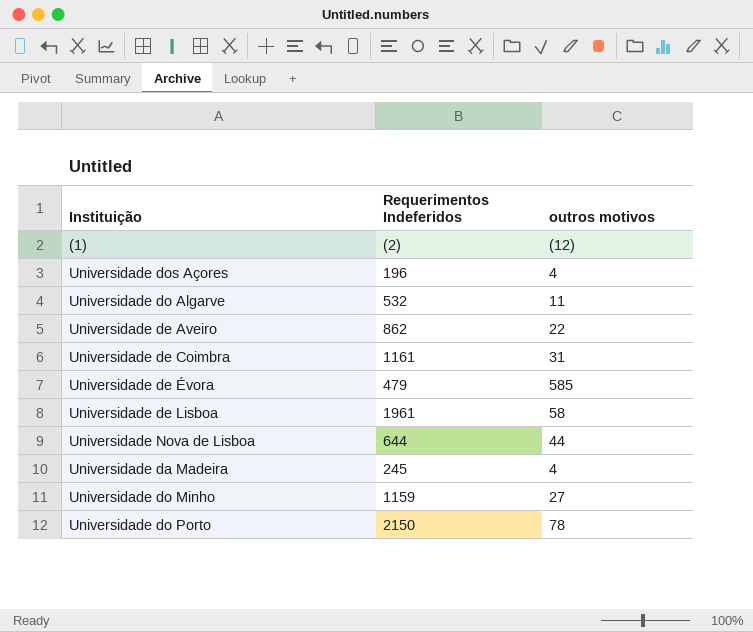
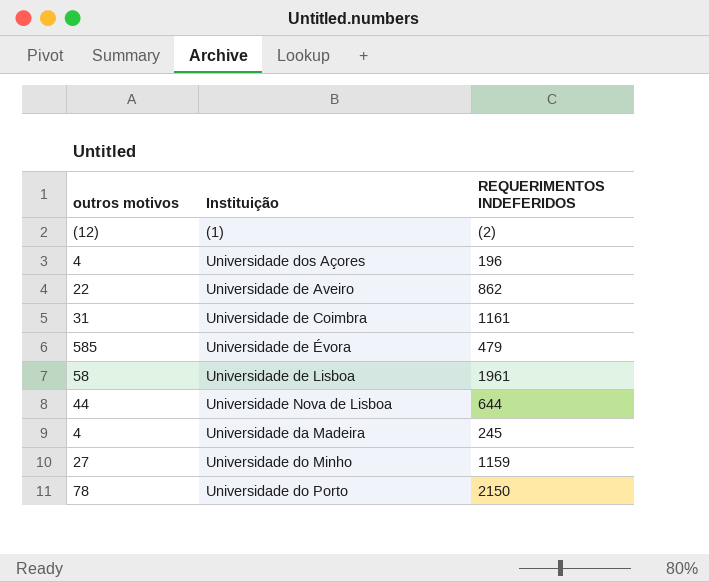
column outros motivos | position: 3 -> 1
column name: Requerimentos Indeferidos -> REQUERIMENTOS INDEFERIDOS
row Universidade do Algarve: 532 | 11 -> none

